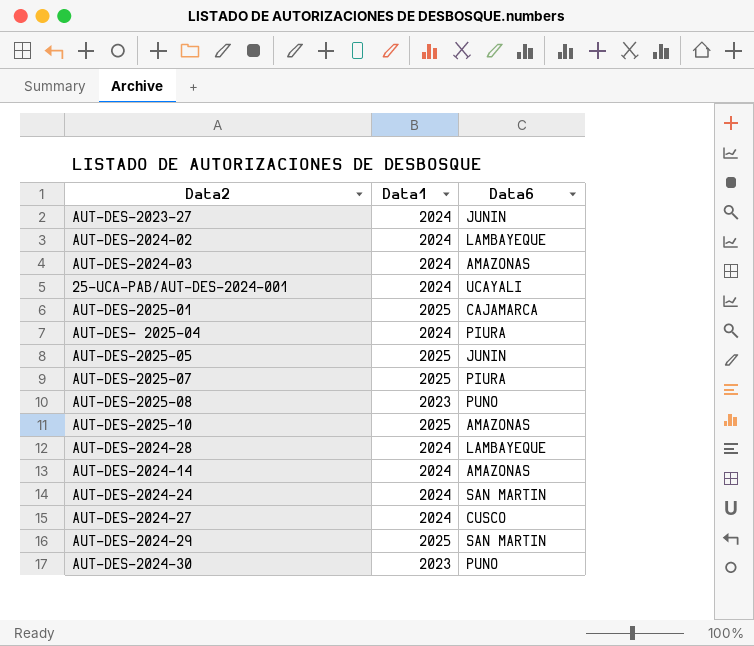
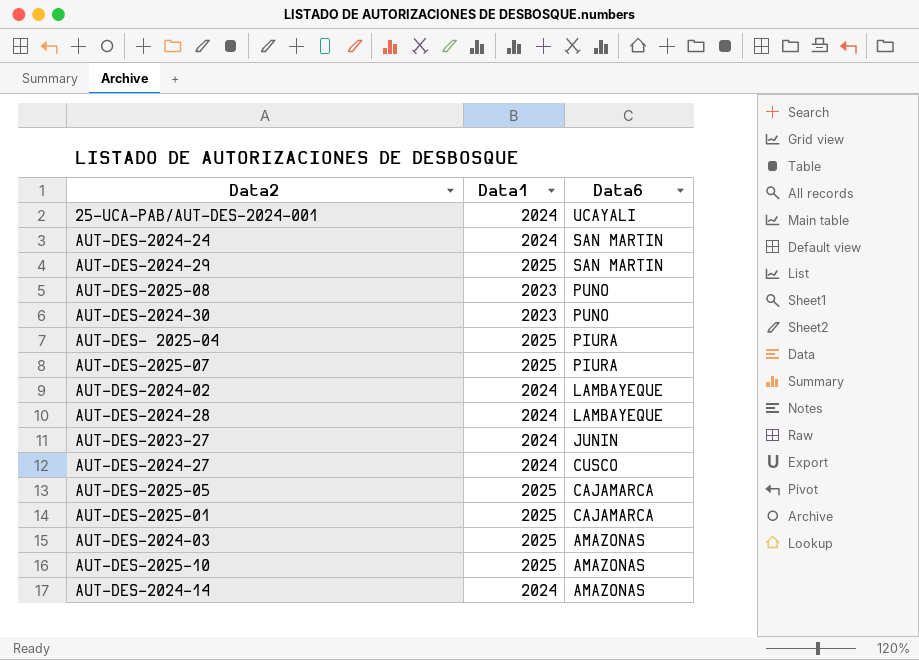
row order: none -> Data6 descending
AUT-DES- 2025-04 | Data1: 2024 -> 2025
AUT-DES-2025-05 | Data6: JUNIN -> CAJAMARCA
AUT-DES-2024-03 | Data1: 2024 -> 2025

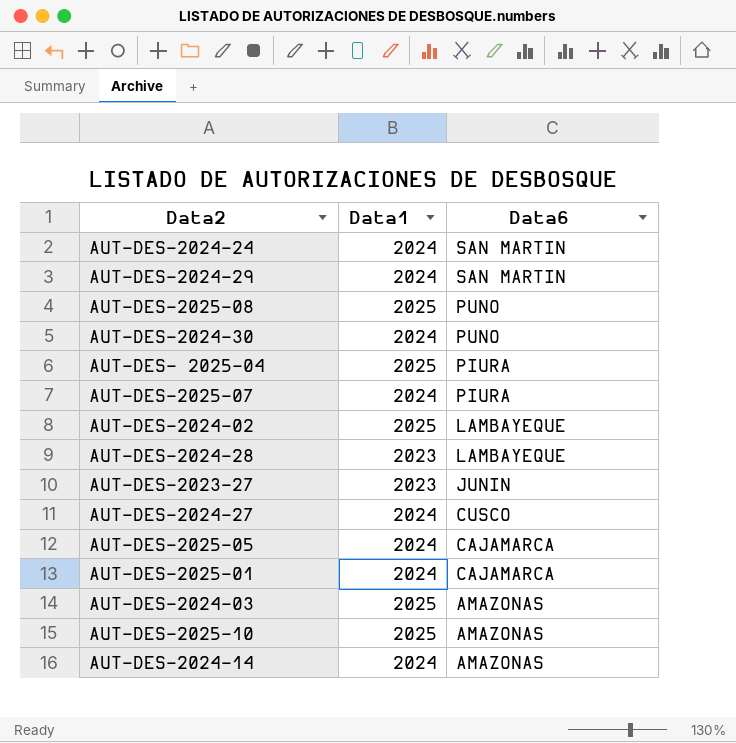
row 25-UCA-PAB/AUT-DES-2024-001: 2024 | UCAYALI -> none
AUT-DES-2024-29 | Data1: 2025 -> 2024
AUT-DES-2025-08 | Data1: 2023 -> 2025
AUT-DES-2024-30 | Data1: 2023 -> 2024
AUT-DES-2025-07 | Data1: 2025 -> 2024
AUT-DES-2024-02 | Data1: 2024 -> 2025
AUT-DES-2024-28 | Data1: 2024 -> 2023
AUT-DES-2023-27 | Data1: 2024 -> 2023
AUT-DES-2025-05 | Data1: 2025 -> 2024
AUT-DES-2025-01 | Data1: 2025 -> 2024

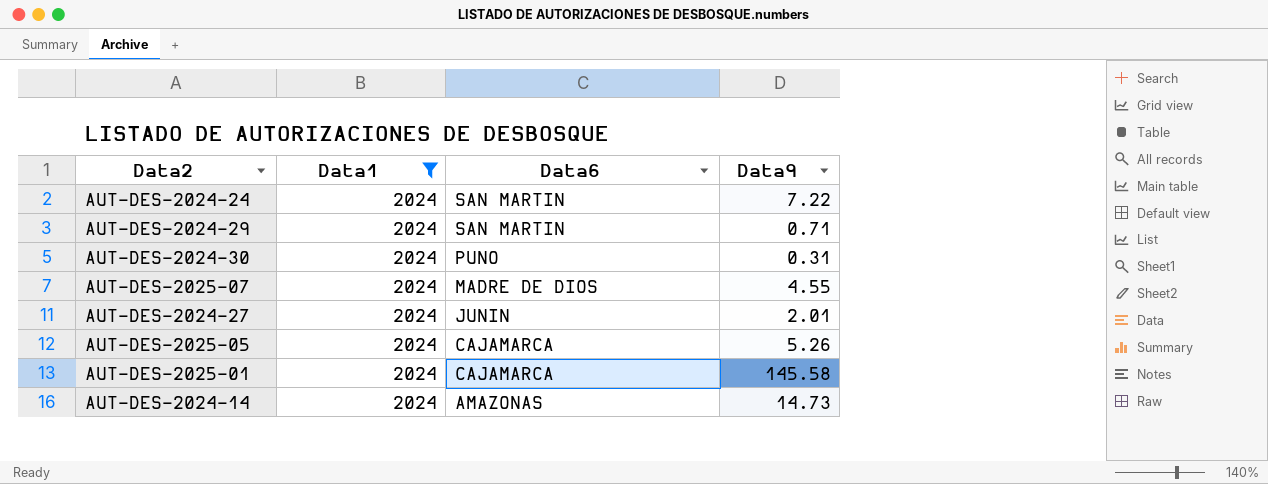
filter: none -> Data1 = 2024
column Data9 | position: none -> 4
AUT-DES-2025-07 | Data6: PIURA -> MADRE DE DIOS
AUT-DES-2024-27 | Data6: CUSCO -> JUNIN

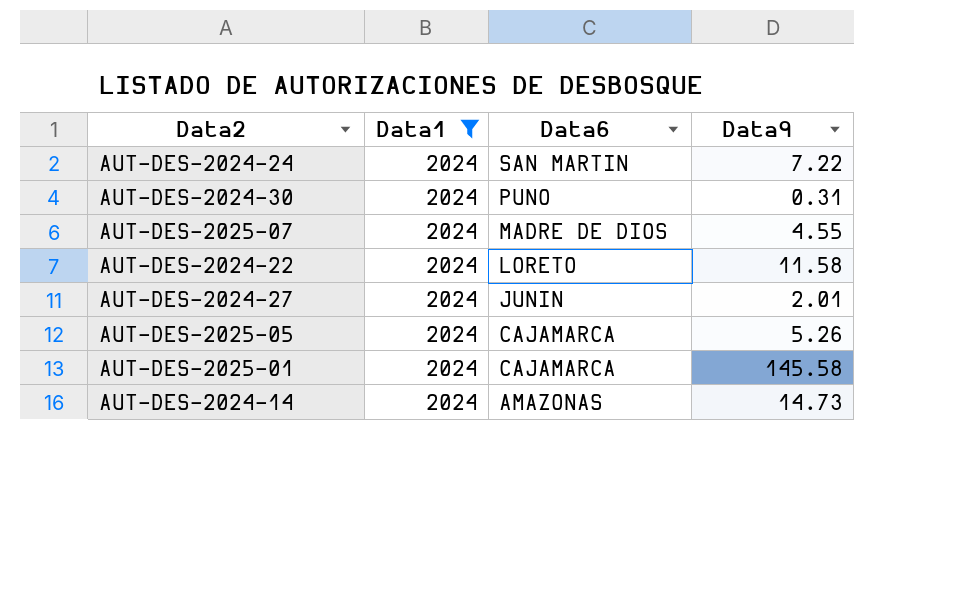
row AUT-DES-2024-29: 2024 | SAN MARTIN | 0.71 -> none
row AUT-DES-2024-22: none -> 2024 | LORETO | 11.58

